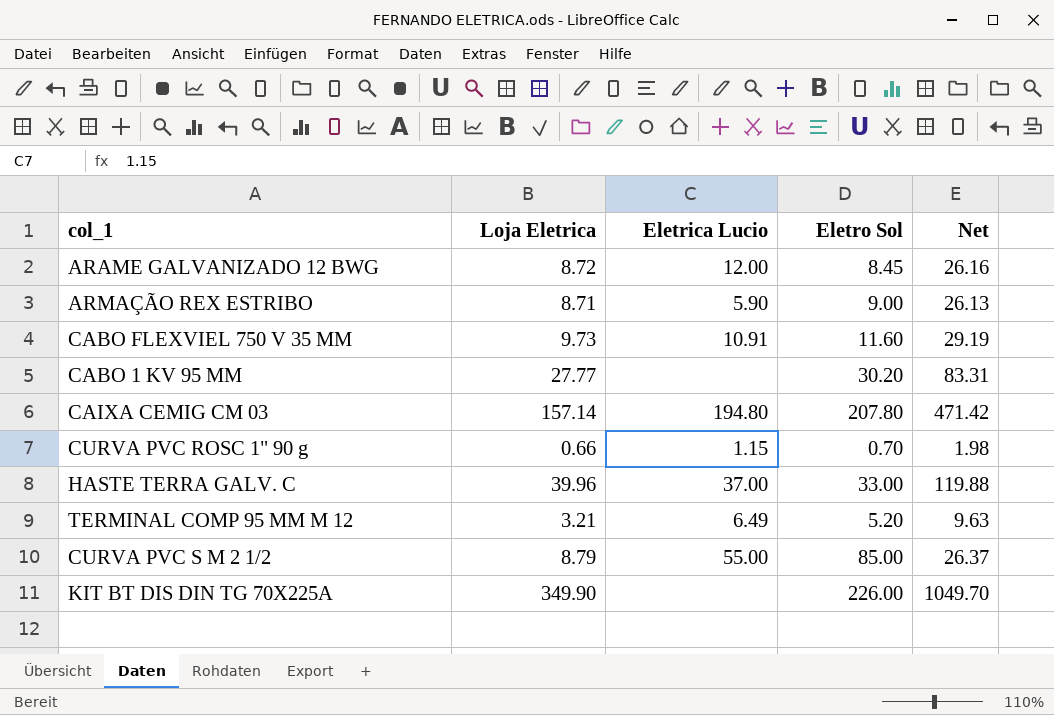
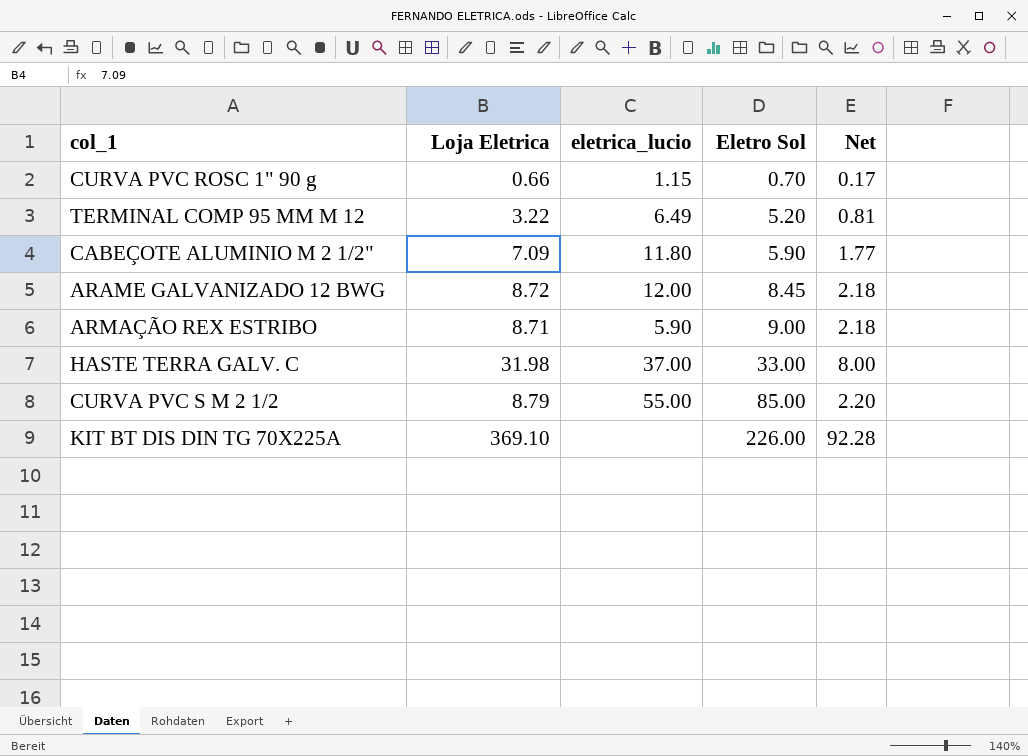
row order: none -> Eletro Sol ascending
column name: Eletrica Lucio -> eletrica_lucio
column Net | formula: [Loja Eletrica] * 3 -> [Loja Eletrica] * 0.25
row CABO FLEXVIEL 750 V 35 MM: 9.73 | 10.91 | 11.60 | 29.19 -> none
row CABO 1 KV 95 MM: 27.77 | none | 30.20 | 83.31 -> none
row CAIXA CEMIG CM 03: 157.14 | 194.80 | 207.80 | 471.42 -> none
TERMINAL COMP 95 MM M 12 | Loja Eletrica: 3.21 -> 3.22
row CABEÇOTE ALUMINIO M 2 1/2": none -> 7.09 | 11.80 | 5.90 | 1.77
HASTE TERRA GALV. C | Loja Eletrica: 39.96 -> 31.98
KIT BT DIS DIN TG 70X225A | Loja Eletrica: 349.90 -> 369.10

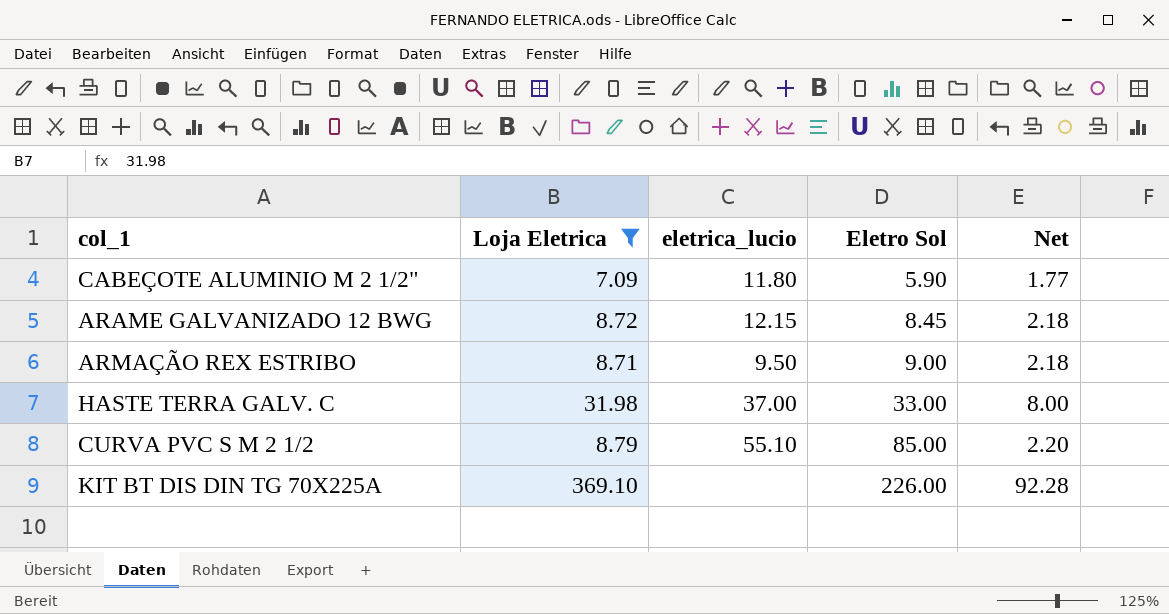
filter: none -> Loja Eletrica >= 7.09
ARAME GALVANIZADO 12 BWG | eletrica_lucio: 12.00 -> 12.15
ARMAÇÃO REX ESTRIBO | eletrica_lucio: 5.90 -> 9.50
CURVA PVC S M 2 1/2 | eletrica_lucio: 55.00 -> 55.10

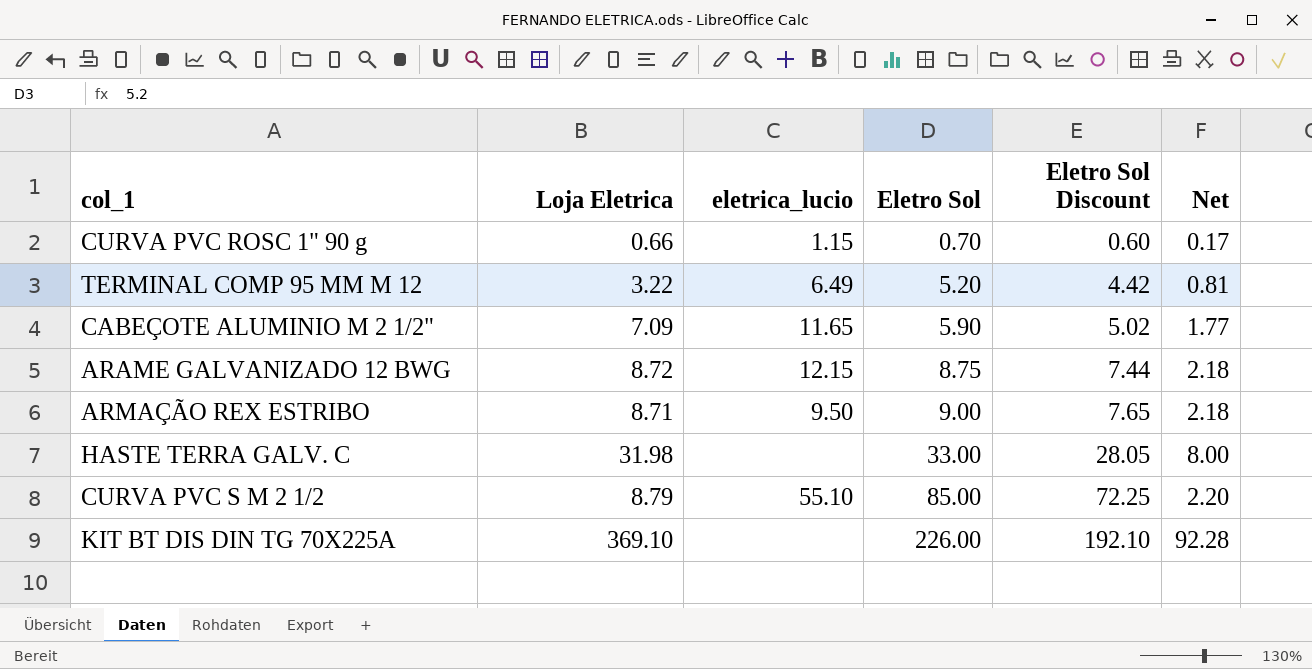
filter: Loja Eletrica >= 7.09 -> none
column Eletro Sol Discount | formula: none -> [Eletro Sol] * 0.85
CABEÇOTE ALUMINIO M 2 1/2" | eletrica_lucio: 11.80 -> 11.65
ARAME GALVANIZADO 12 BWG | Eletro Sol: 8.45 -> 8.75
HASTE TERRA GALV. C | eletrica_lucio: 37.00 -> none

